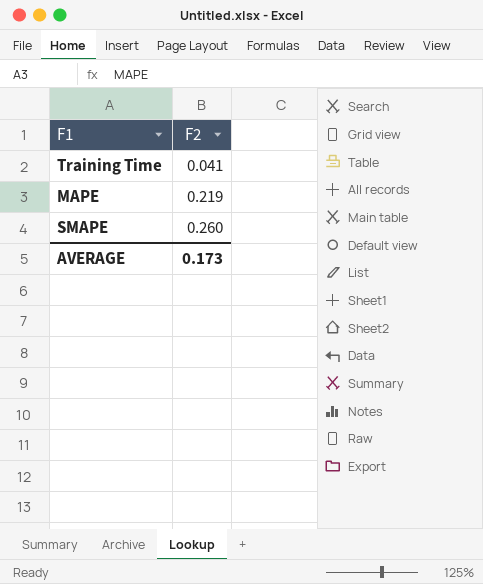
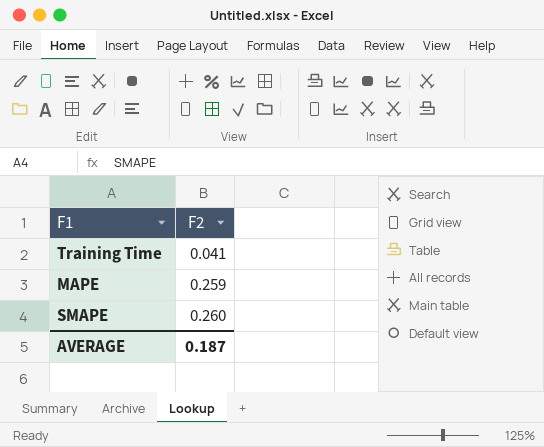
MAPE | F2: 0.219 -> 0.259
AVERAGE | F2: 0.173 -> 0.187

